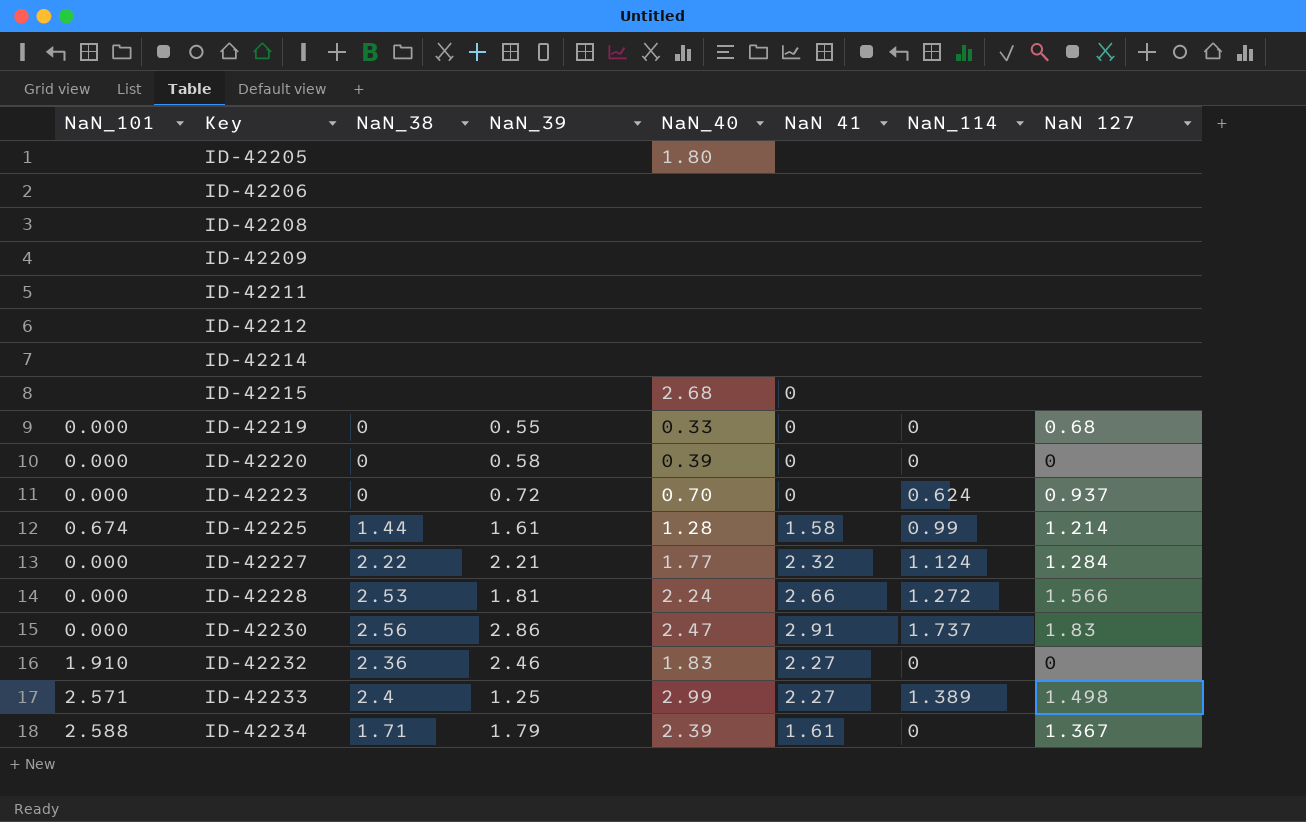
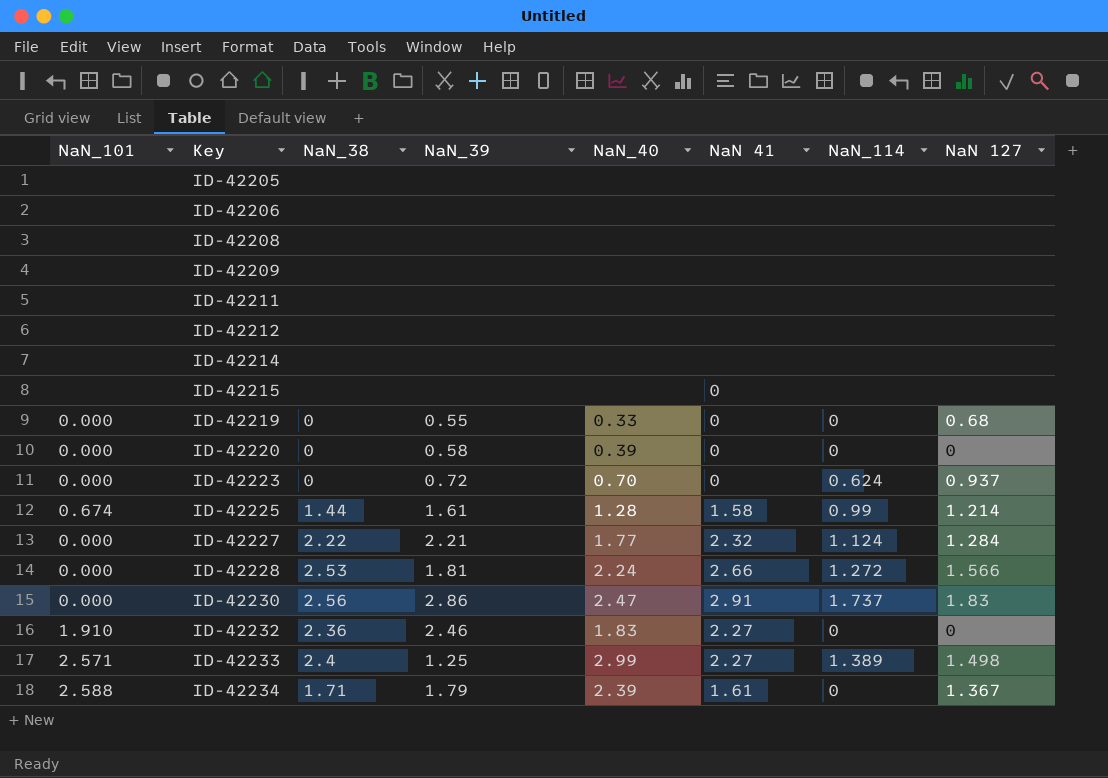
ID-42205 | NaN_40: 1.80 -> none
ID-42215 | NaN_40: 2.68 -> none

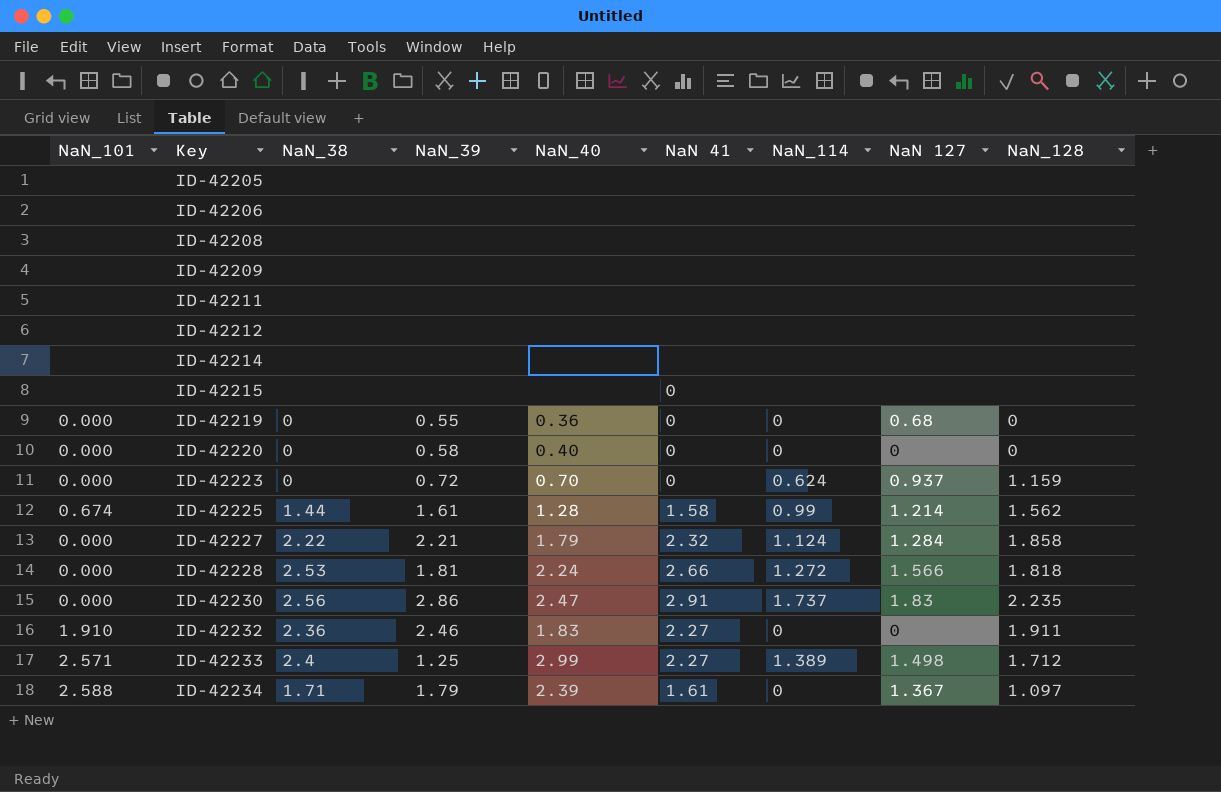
column NaN_128 | position: none -> 9
ID-42219 | NaN_40: 0.33 -> 0.36
ID-42220 | NaN_40: 0.39 -> 0.40
ID-42227 | NaN_40: 1.77 -> 1.79

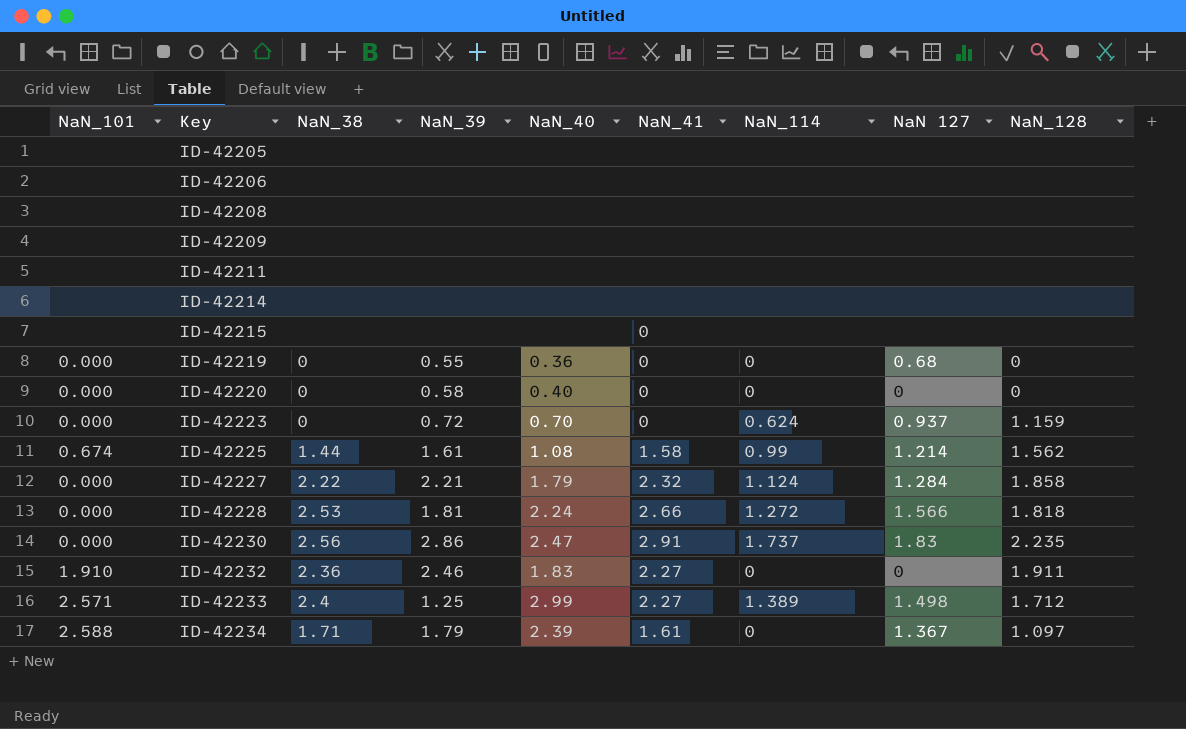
column name: NaN 41 -> NaN_41
row ID-42212: none | none | none | none | none | none | none | none -> none
ID-42225 | NaN_40: 1.28 -> 1.08

